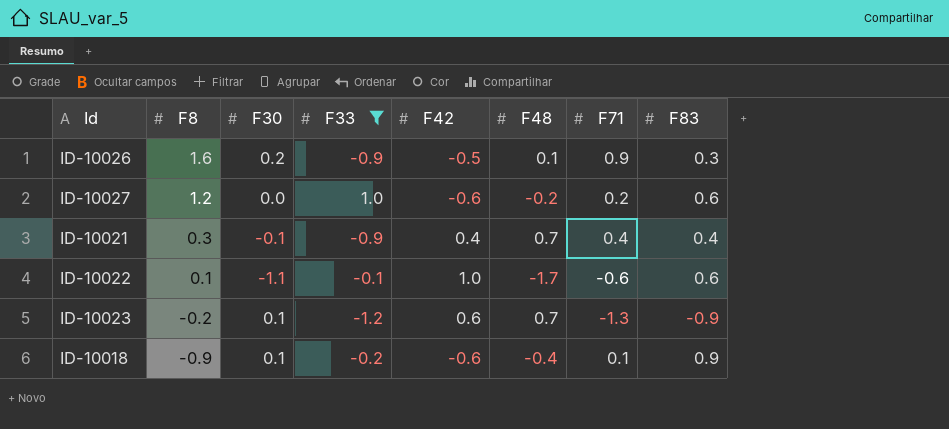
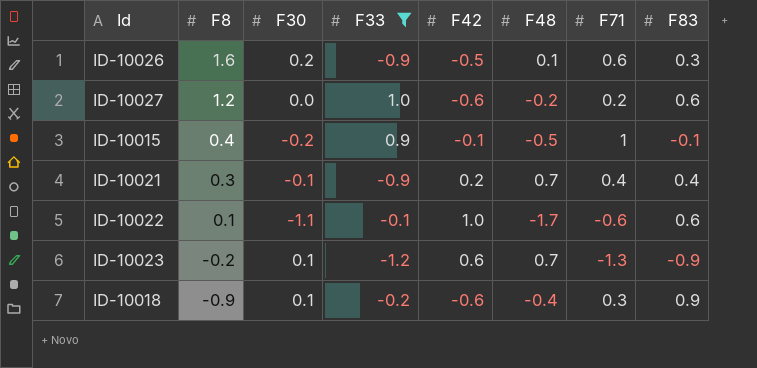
ID-10026 | F71: 0.9 -> 0.6
row ID-10015: none -> 0.4 | -0.2 | 0.9 | -0.1 | -0.5 | 1 | -0.1
ID-10021 | F42: 0.4 -> 0.2
ID-10018 | F71: 0.1 -> 0.3

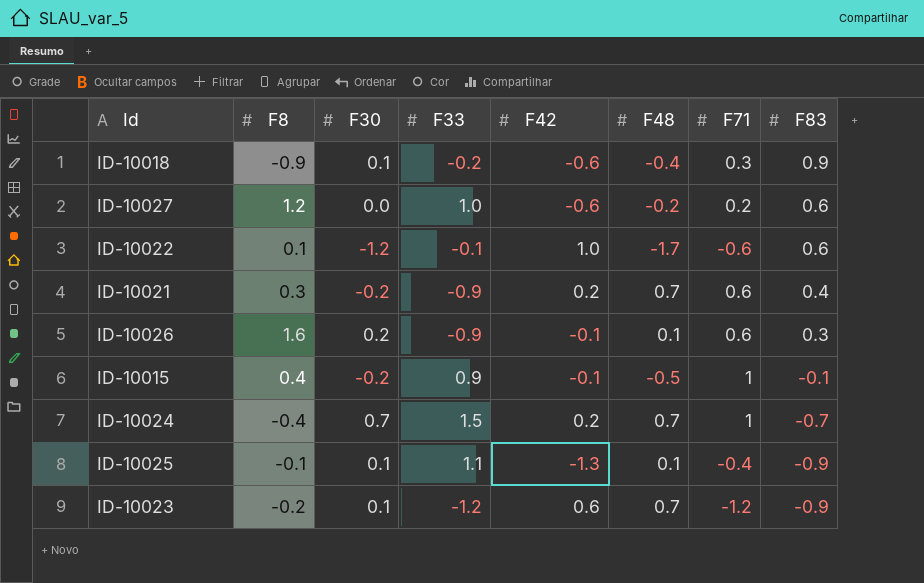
filter: F33 <= 1.0 -> none
row order: F8 descending -> F83 descending
ID-10022 | F30: -1.1 -> -1.2
ID-10021 | F30: -0.1 -> -0.2
ID-10021 | F71: 0.4 -> 0.6
ID-10026 | F42: -0.5 -> -0.1
ID-10023 | F71: -1.3 -> -1.2

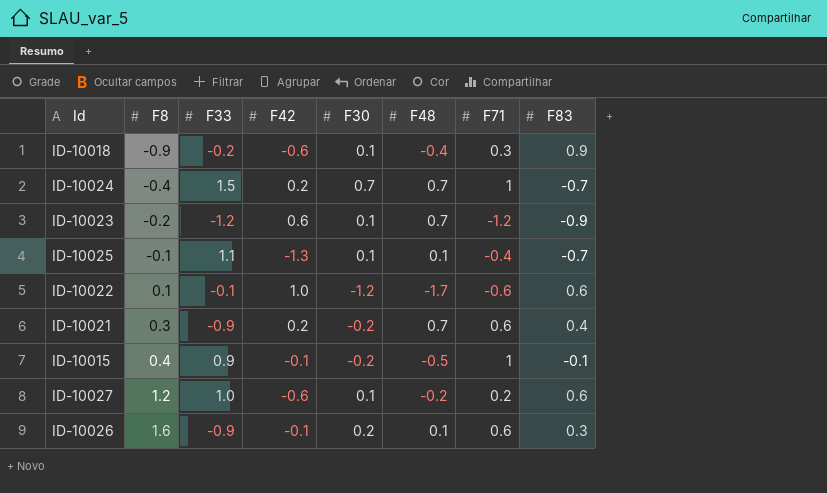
row order: F83 descending -> F8 ascending
column F30 | position: 3 -> 5
ID-10025 | F83: -0.9 -> -0.7
ID-10027 | F30: 0.0 -> 0.1

